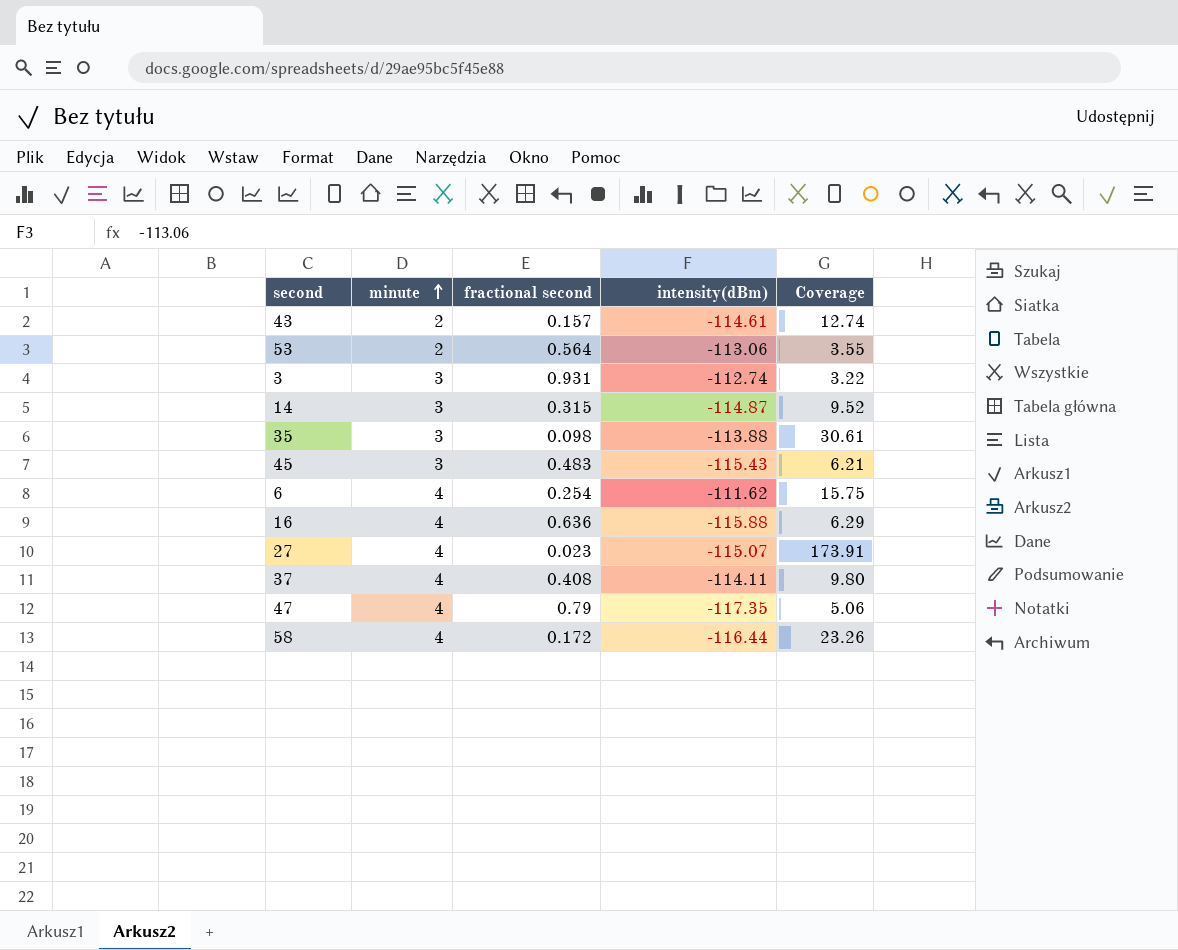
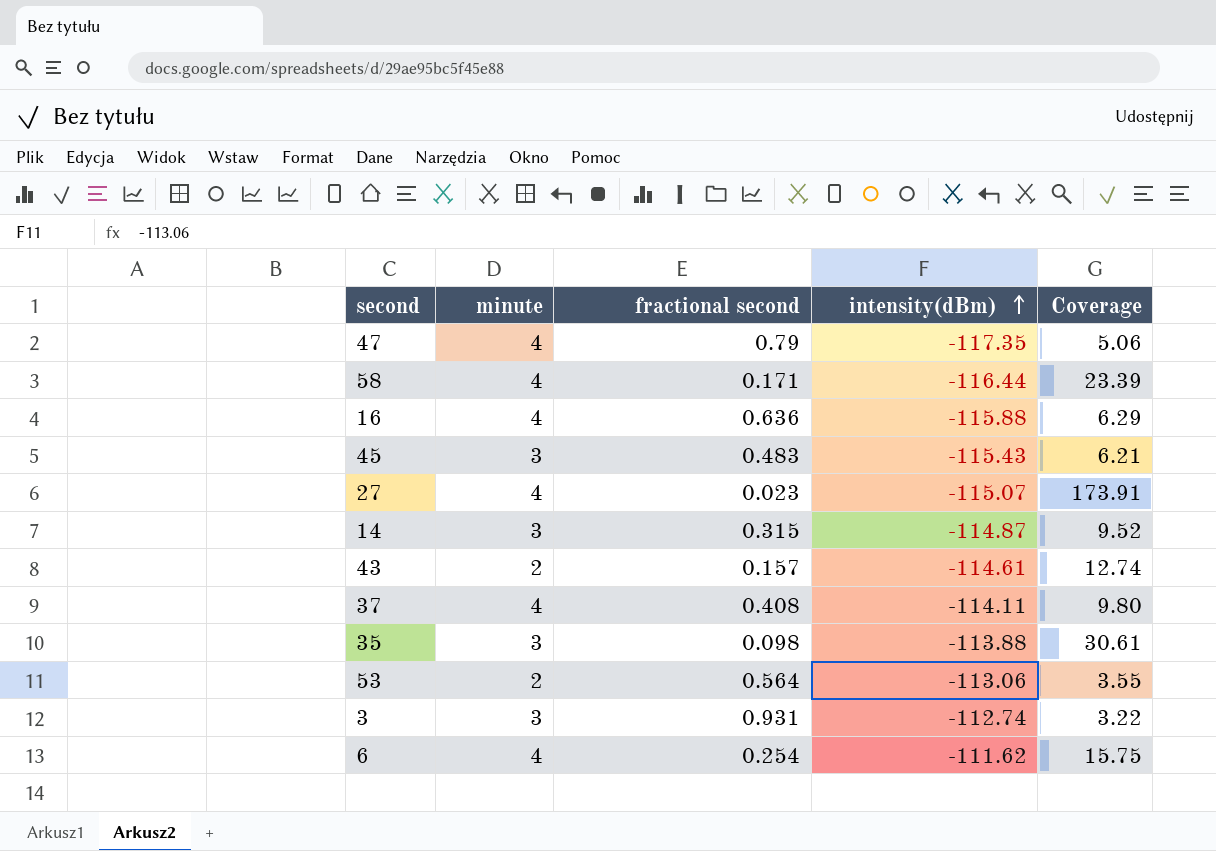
row order: minute ascending -> intensity(dBm) ascending
58 | fractional second: 0.172 -> 0.171
58 | Coverage: 23.26 -> 23.39

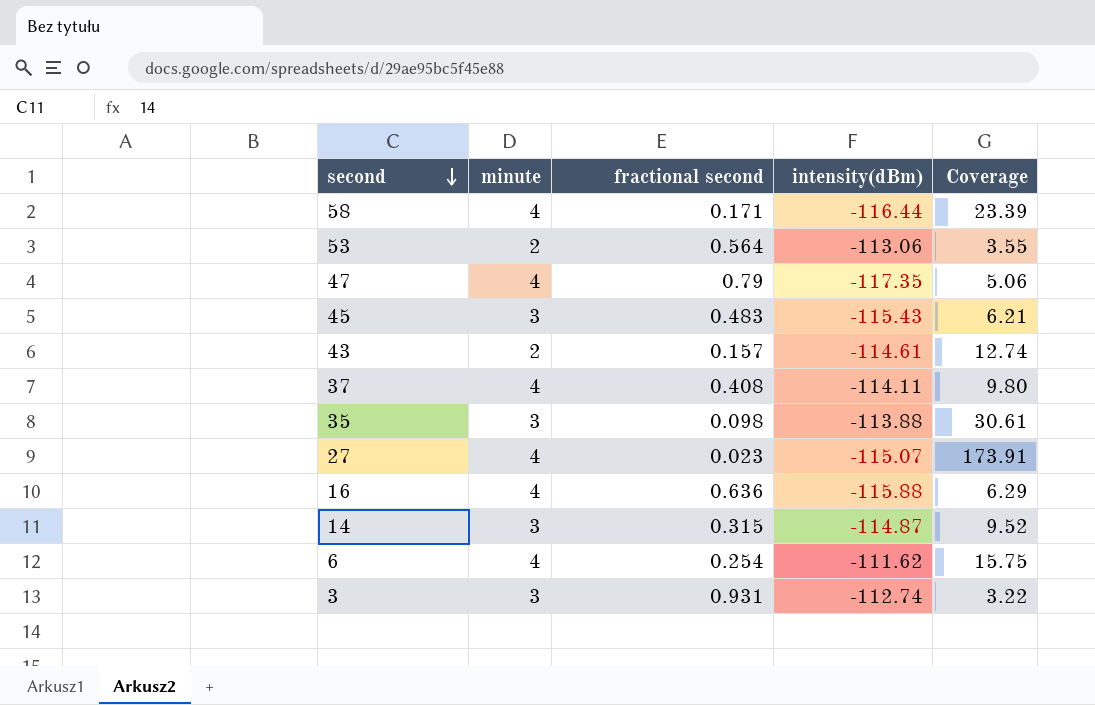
row order: intensity(dBm) ascending -> second descending

